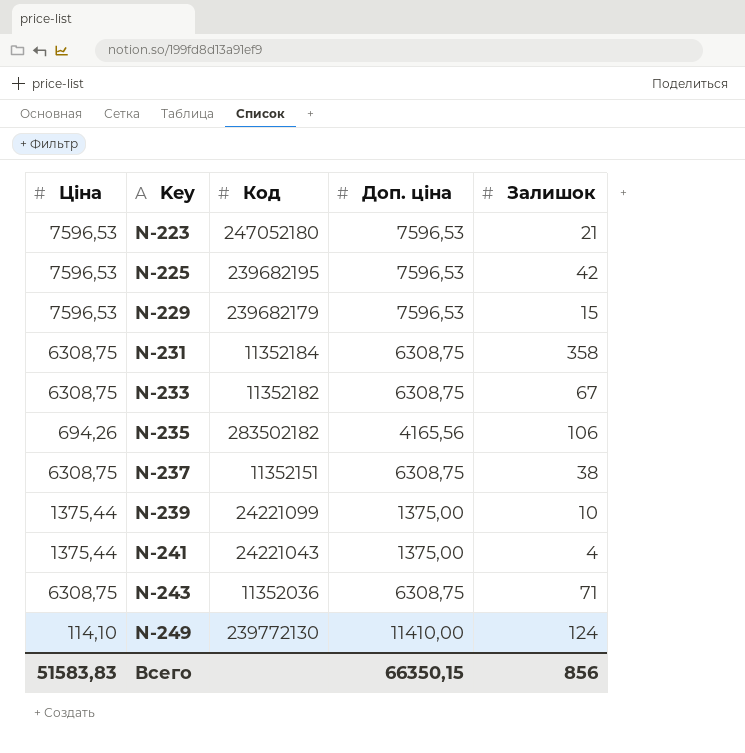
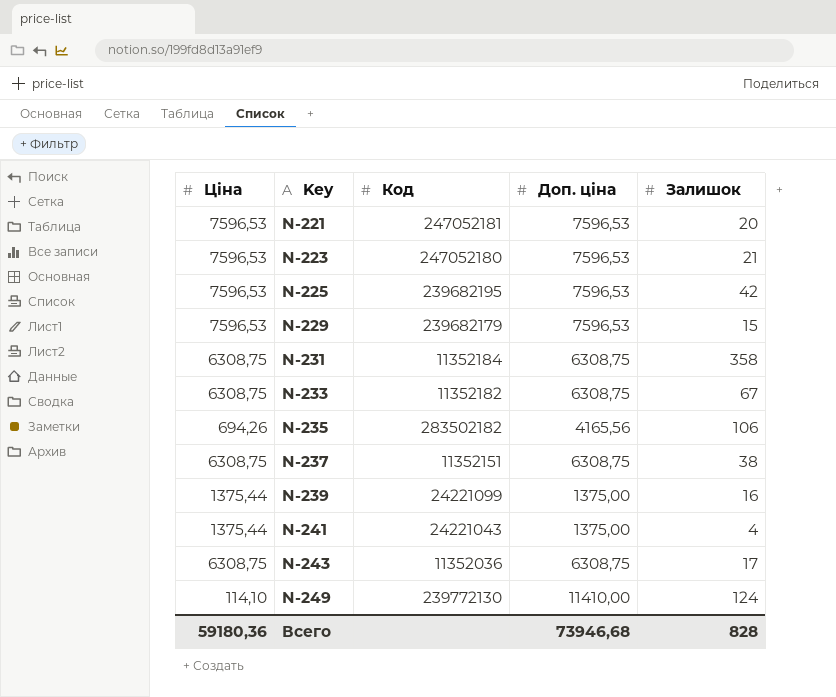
row N-221: none -> 7596,53 | 247052181 | 7596,53 | 20
N-239 | Залишок: 10 -> 16
N-243 | Залишок: 71 -> 17
Всего | Ціна: 51583,83 -> 59180,36
Всего | Доп. ціна: 66350,15 -> 73946,68
Всего | Залишок: 856 -> 828

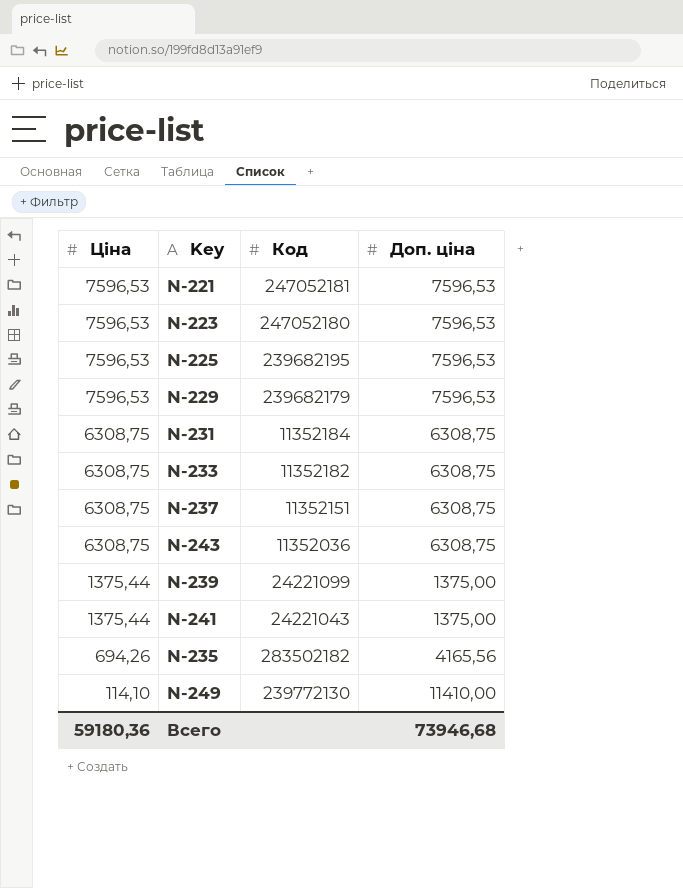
row order: Key ascending -> Ціна descending
column Залишок | position: 5 -> none

